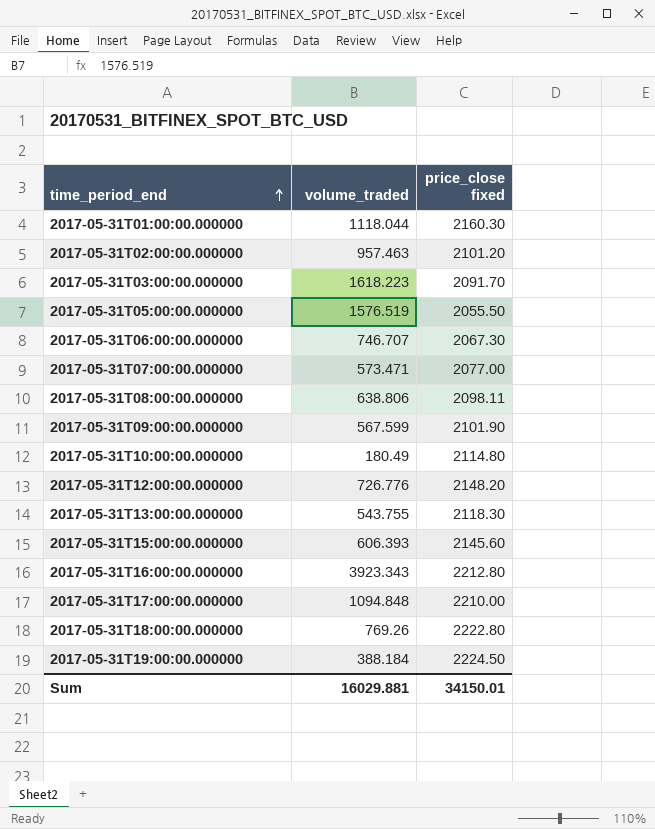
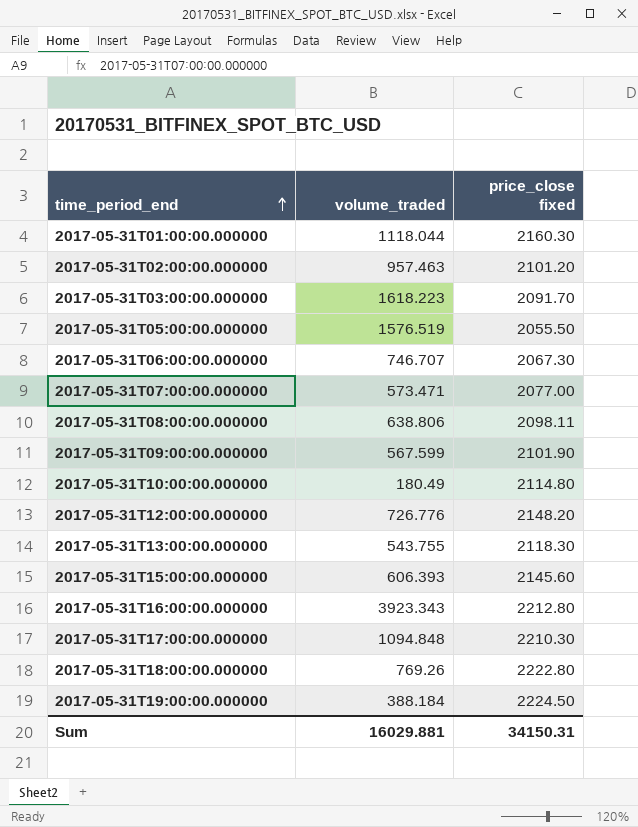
2017-05-31T17:00:00.000000 | price_close fixed: 2210.00 -> 2210.30
Sum | price_close fixed: 34150.01 -> 34150.31

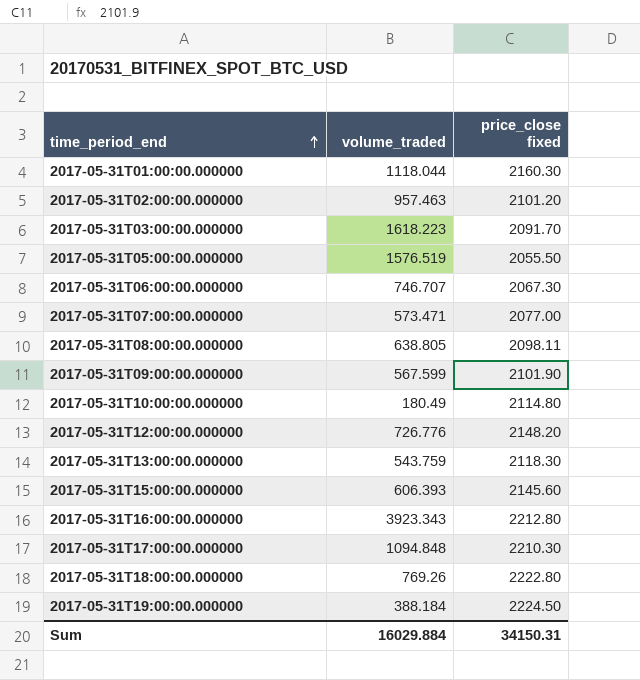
2017-05-31T08:00:00.000000 | volume_traded: 638.806 -> 638.805
2017-05-31T13:00:00.000000 | volume_traded: 543.755 -> 543.759
Sum | volume_traded: 16029.881 -> 16029.884

